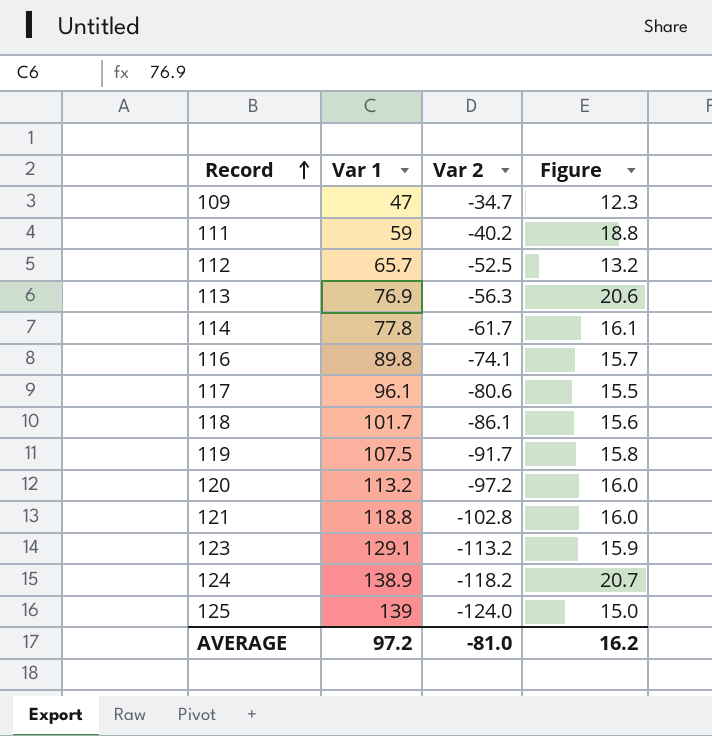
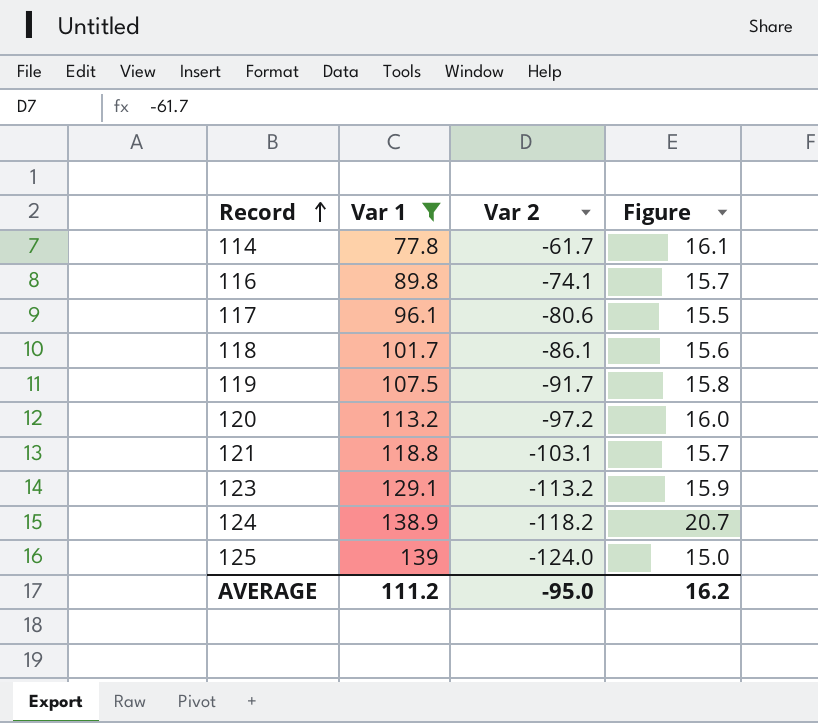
filter: none -> Var 1 >= 77.8
121 | Var 2: -102.8 -> -103.1
121 | Figure: 16.0 -> 15.7
AVERAGE | Var 1: 97.2 -> 111.2
AVERAGE | Var 2: -81.0 -> -95.0

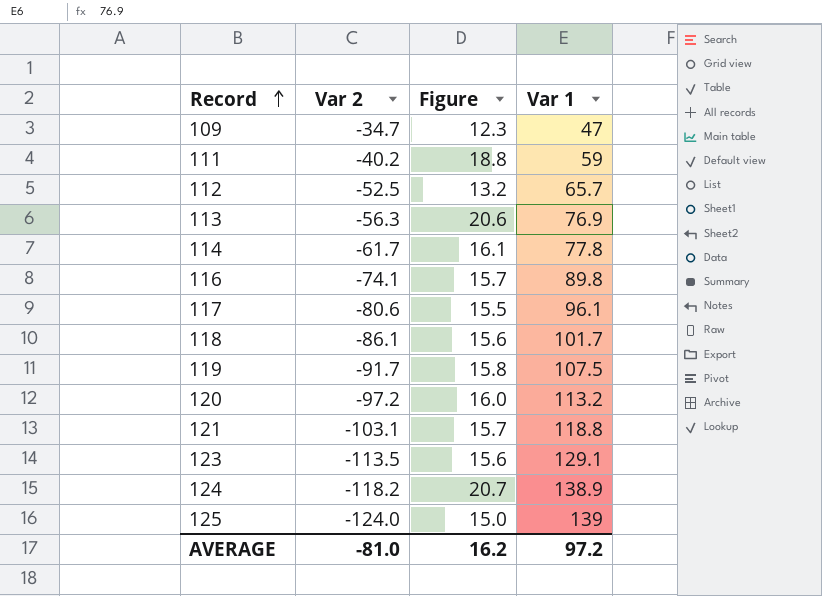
filter: Var 1 >= 77.8 -> none
column Var 1 | position: 2 -> 4
123 | Var 2: -113.2 -> -113.5
123 | Figure: 15.9 -> 15.6
AVERAGE | Var 2: -95.0 -> -81.0
AVERAGE | Var 1: 111.2 -> 97.2

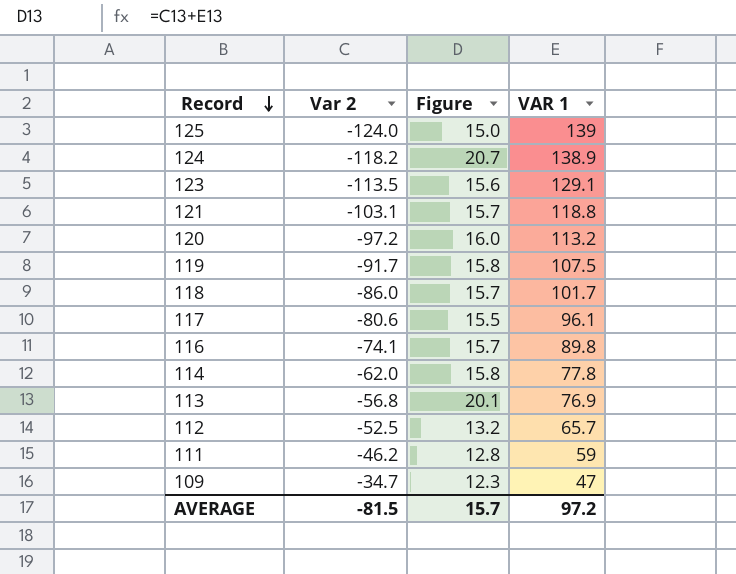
row order: Record ascending -> Record descending
column name: Var 1 -> VAR 1
118 | Var 2: -86.1 -> -86.0
118 | Figure: 15.6 -> 15.7
114 | Var 2: -61.7 -> -62.0
114 | Figure: 16.1 -> 15.8
113 | Var 2: -56.3 -> -56.8
113 | Figure: 20.6 -> 20.1
111 | Var 2: -40.2 -> -46.2
111 | Figure: 18.8 -> 12.8
AVERAGE | Var 2: -81.0 -> -81.5
AVERAGE | Figure: 16.2 -> 15.7

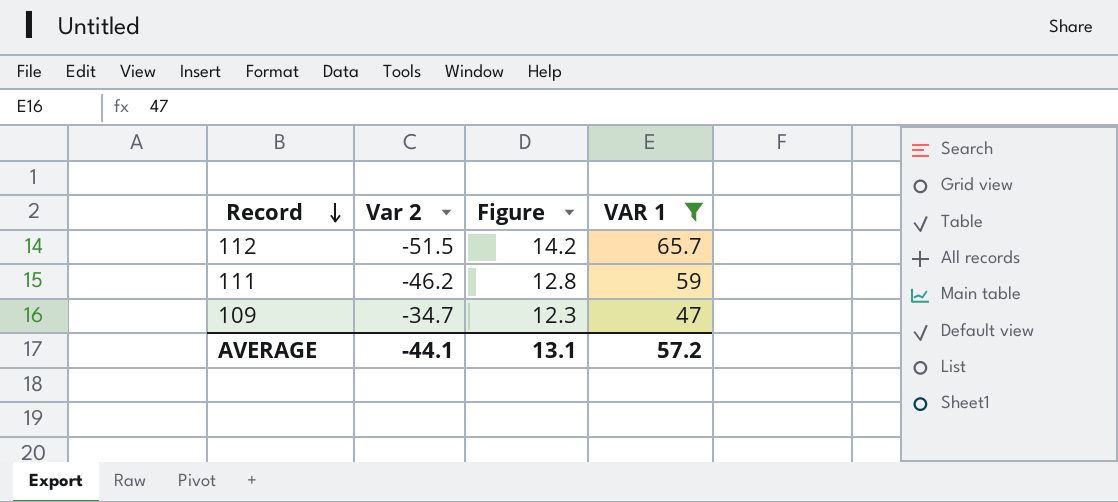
filter: none -> VAR 1 <= 65.7
112 | Var 2: -52.5 -> -51.5
112 | Figure: 13.2 -> 14.2
AVERAGE | Var 2: -81.5 -> -44.1
AVERAGE | Figure: 15.7 -> 13.1
AVERAGE | VAR 1: 97.2 -> 57.2

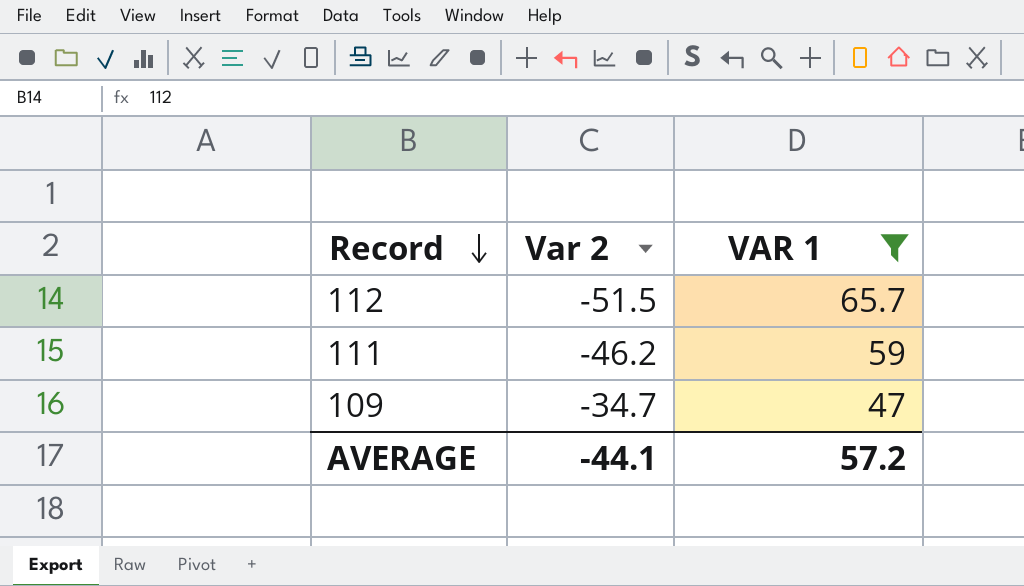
column Figure | formula: [Var 2] + [VAR 1] -> none

